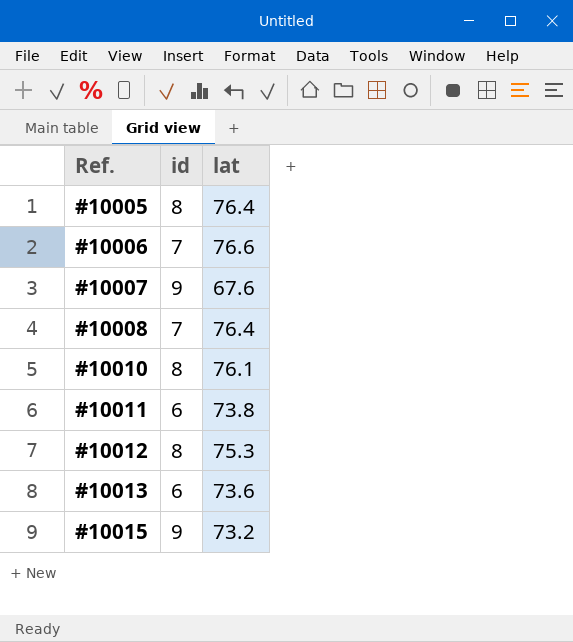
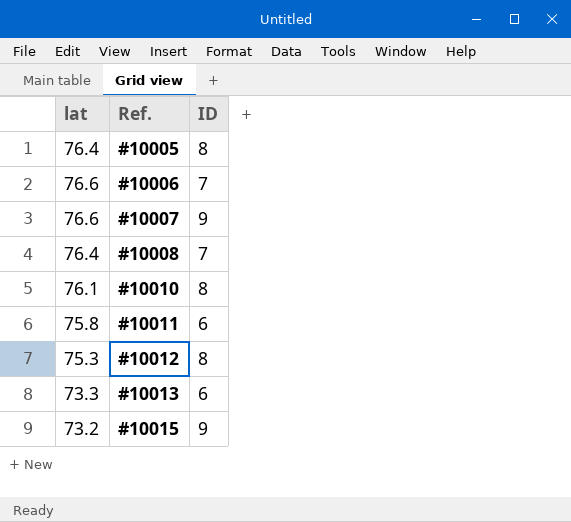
column lat | position: 3 -> 1
column name: id -> ID
#10007 | lat: 67.6 -> 76.6
#10011 | lat: 73.8 -> 75.8
#10013 | lat: 73.6 -> 73.3

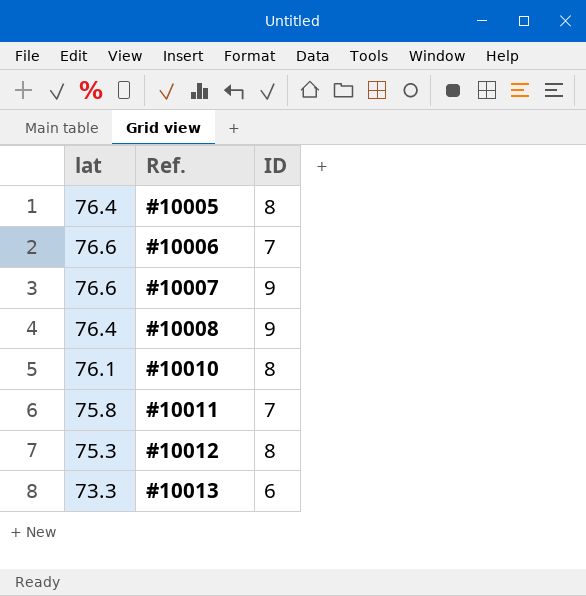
row #10015: 73.2 | 9 -> none
#10008 | ID: 7 -> 9
#10011 | ID: 6 -> 7

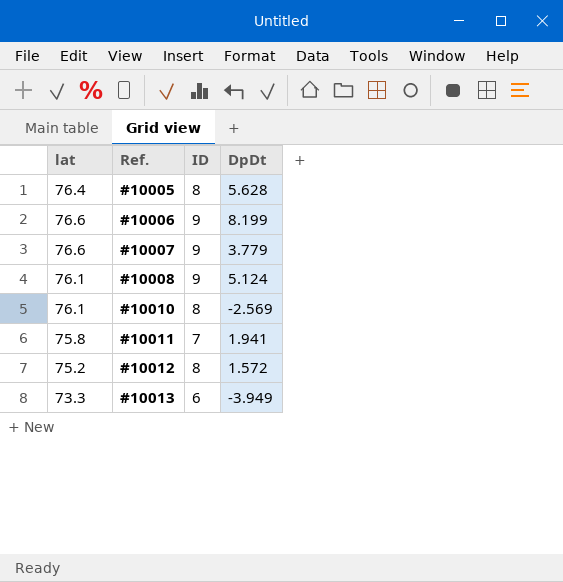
column DpDt | position: none -> 4
#10006 | ID: 7 -> 9
#10008 | lat: 76.4 -> 76.1
#10012 | lat: 75.3 -> 75.2

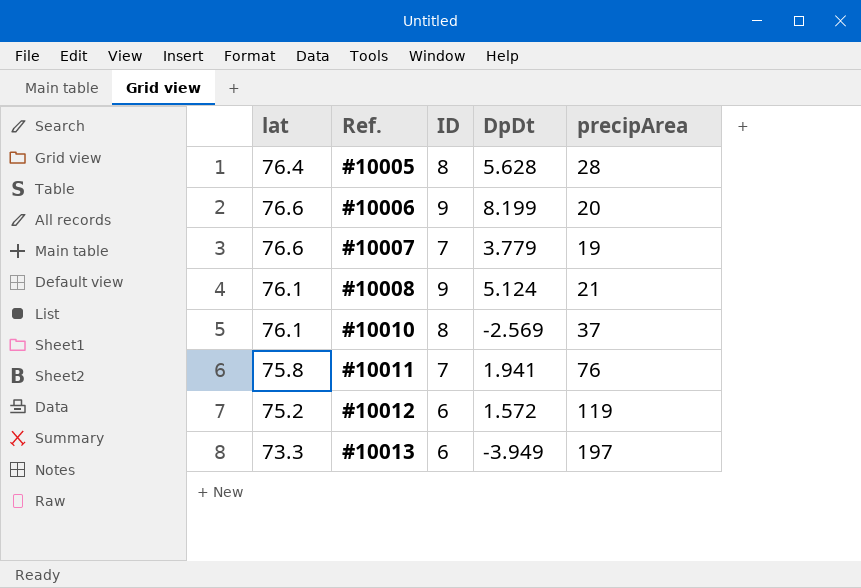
column precipArea | position: none -> 5
#10007 | ID: 9 -> 7
#10012 | ID: 8 -> 6

